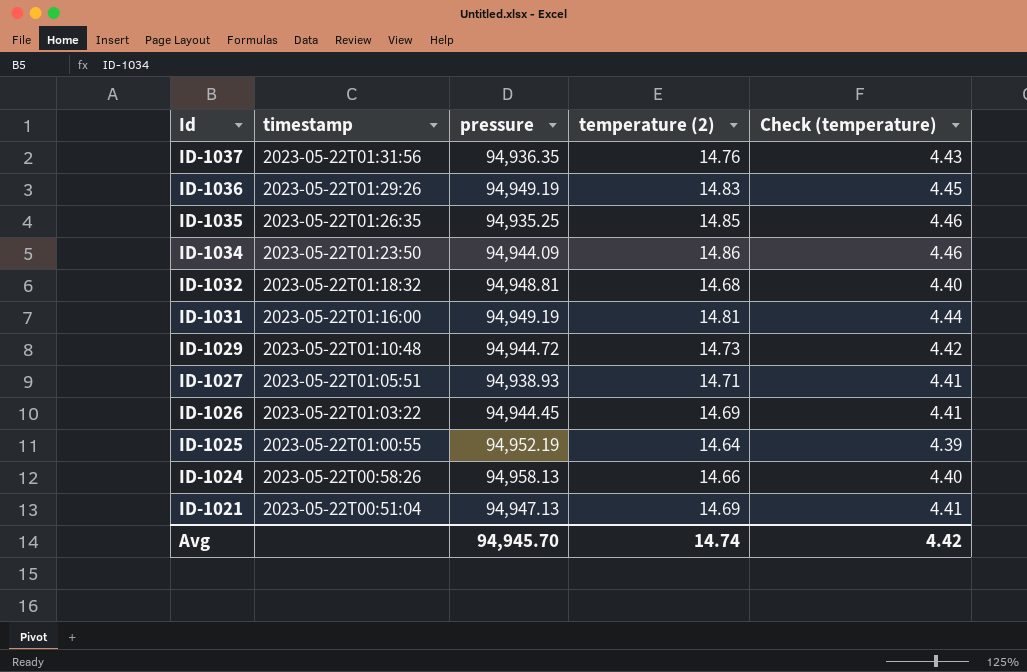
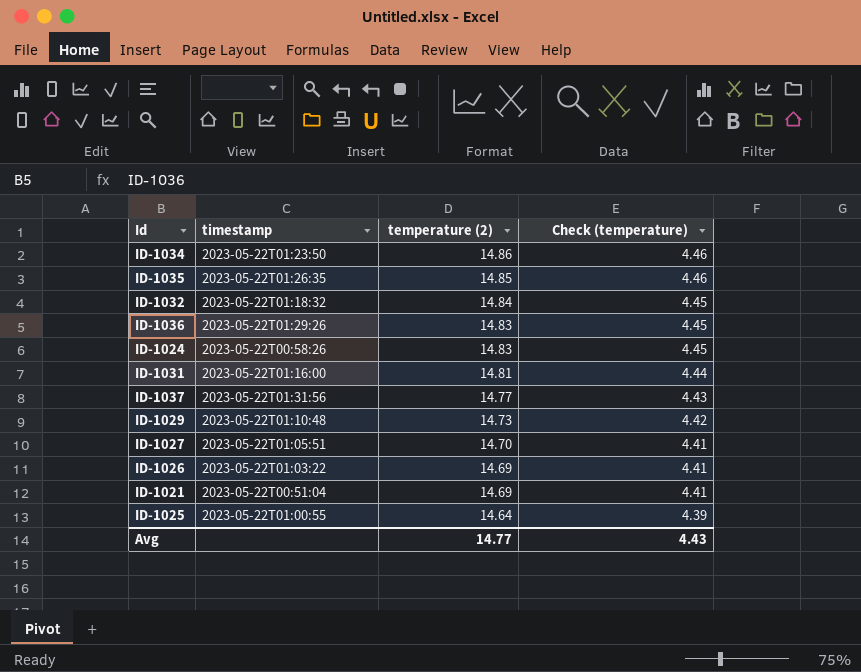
row order: Id descending -> temperature (2) descending
column pressure | position: 3 -> none
ID-1032 | temperature (2): 14.68 -> 14.84
ID-1032 | Check (temperature): 4.40 -> 4.45
ID-1024 | temperature (2): 14.66 -> 14.83
ID-1024 | Check (temperature): 4.40 -> 4.45
ID-1037 | temperature (2): 14.76 -> 14.77
ID-1027 | temperature (2): 14.71 -> 14.70
Avg | temperature (2): 14.74 -> 14.77
Avg | Check (temperature): 4.42 -> 4.43

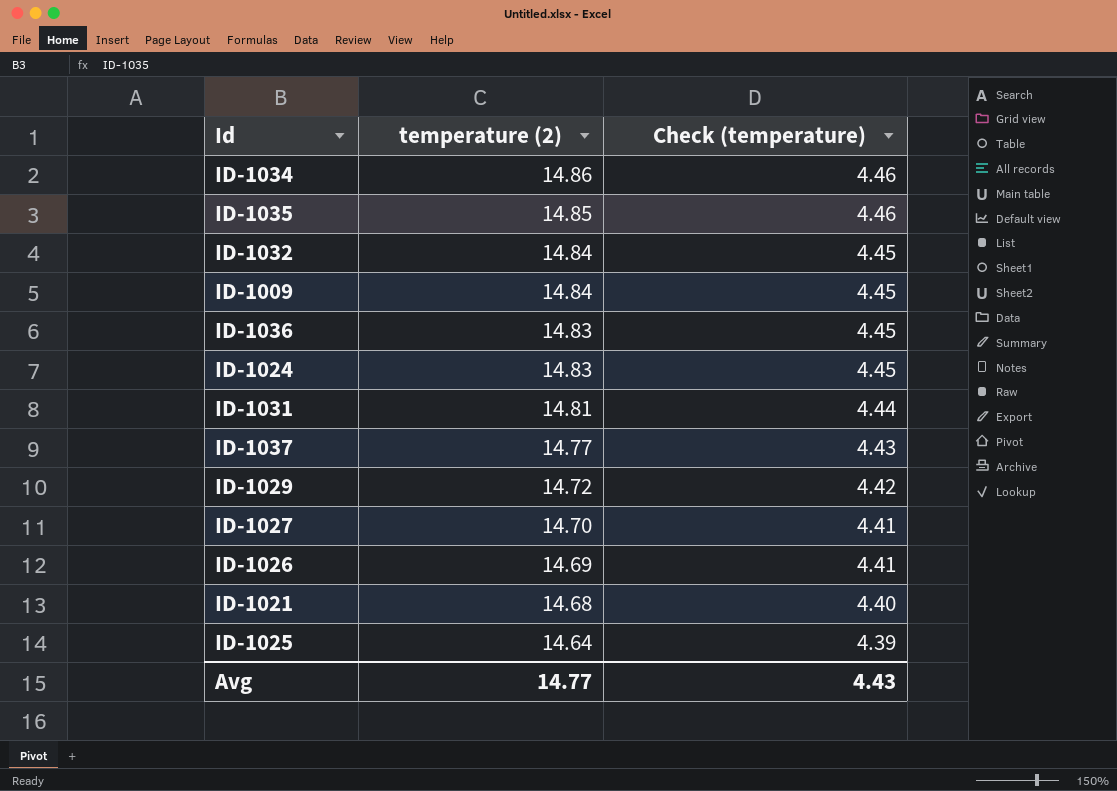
column timestamp | position: 2 -> none
row ID-1009: none -> 14.84 | 4.45
ID-1029 | temperature (2): 14.73 -> 14.72
ID-1021 | temperature (2): 14.69 -> 14.68
ID-1021 | Check (temperature): 4.41 -> 4.40

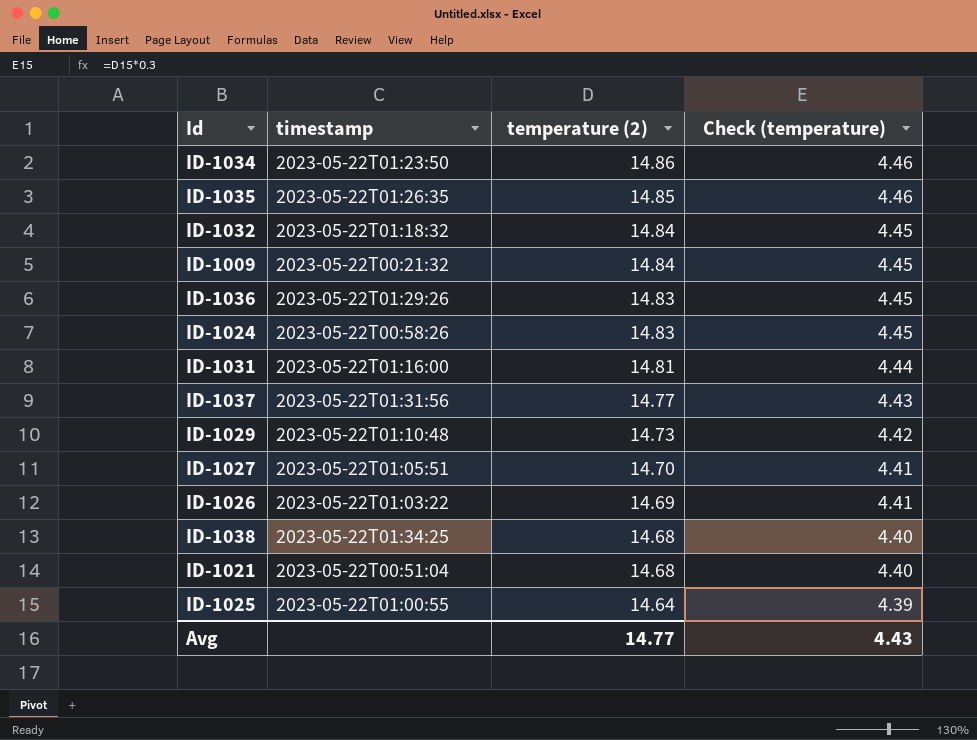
column timestamp | position: none -> 2
ID-1029 | temperature (2): 14.72 -> 14.73
row ID-1038: none -> 2023-05-22T01:34:25 | 14.68 | 4.40

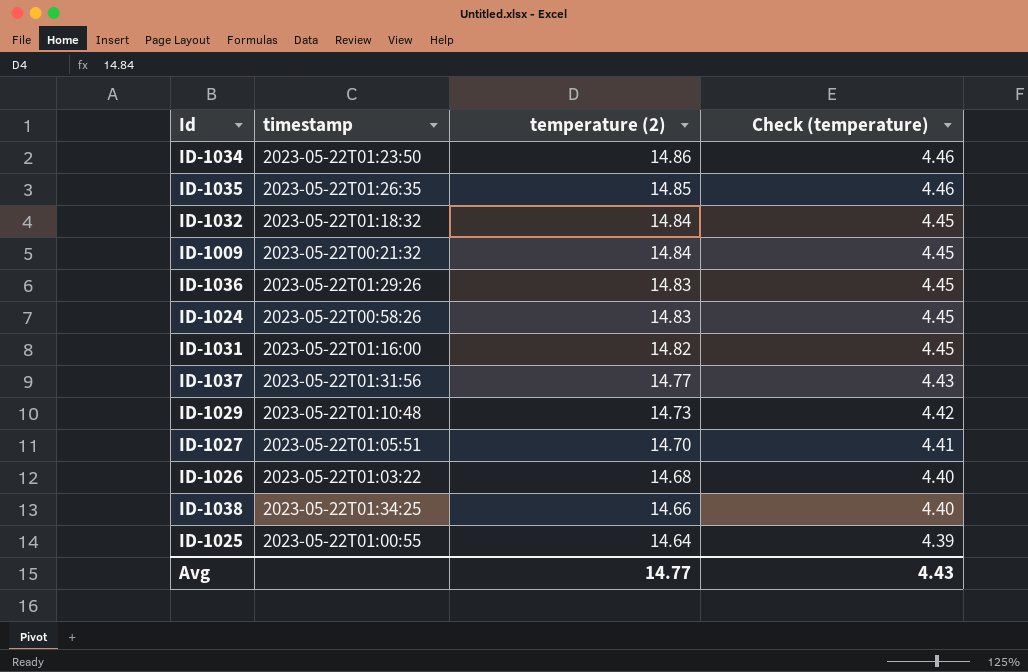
row ID-1021: 2023-05-22T00:51:04 | 14.68 | 4.40 -> none
ID-1031 | temperature (2): 14.81 -> 14.82
ID-1031 | Check (temperature): 4.44 -> 4.45
ID-1026 | temperature (2): 14.69 -> 14.68
ID-1026 | Check (temperature): 4.41 -> 4.40
ID-1038 | temperature (2): 14.68 -> 14.66

